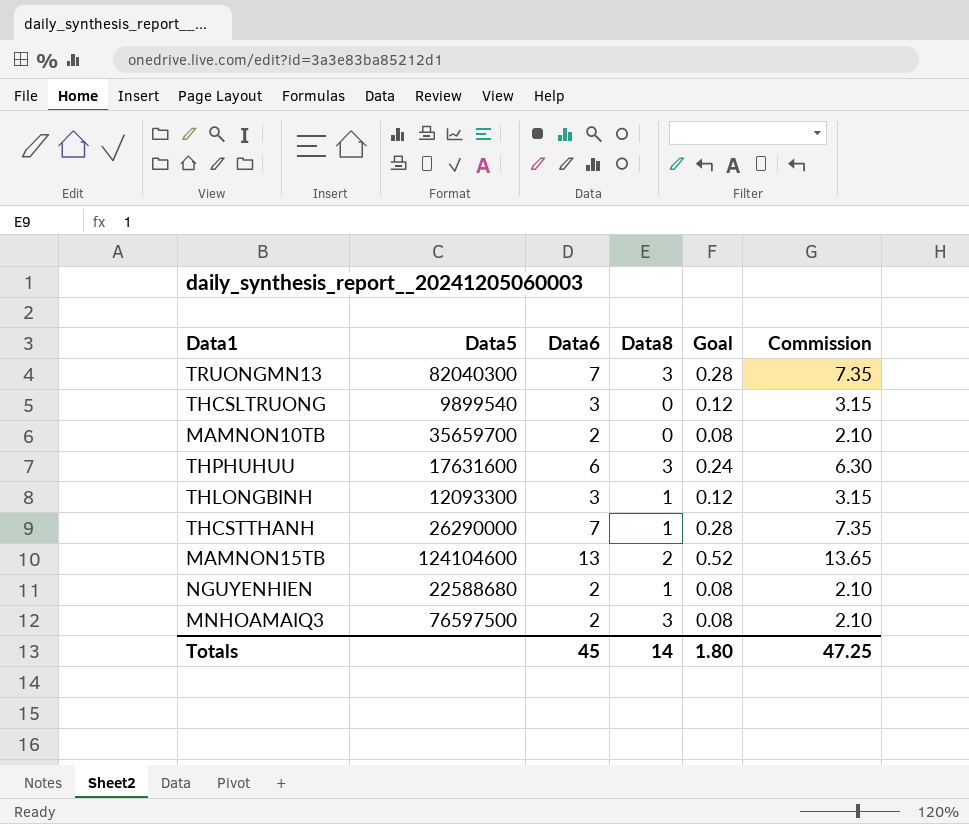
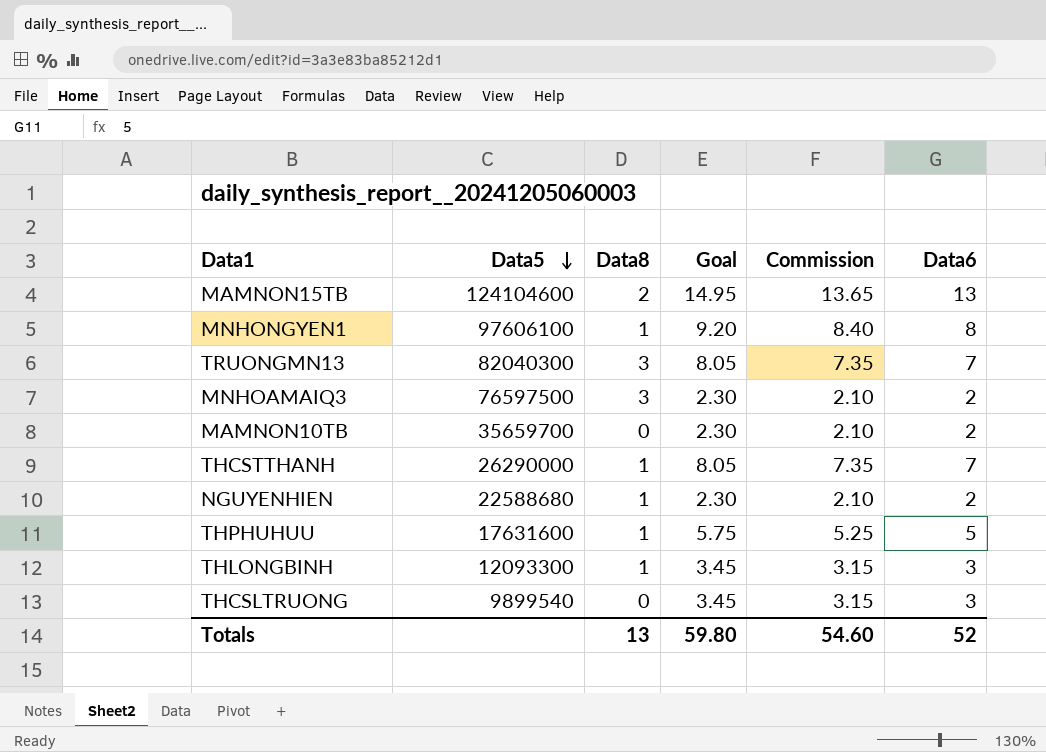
row order: none -> Data5 descending
column Goal | formula: [Data6] * 0.04 -> [Data6] * 1.15
column Data6 | position: 3 -> 6
row MNHONGYEN1: none -> 97606100 | 1 | 9.20 | 8.40 | 8
THPHUHUU | Data8: 3 -> 1
THPHUHUU | Commission: 6.30 -> 5.25
THPHUHUU | Data6: 6 -> 5
Totals | Data8: 14 -> 13
Totals | Goal: 1.80 -> 59.80
Totals | Commission: 47.25 -> 54.60
Totals | Data6: 45 -> 52

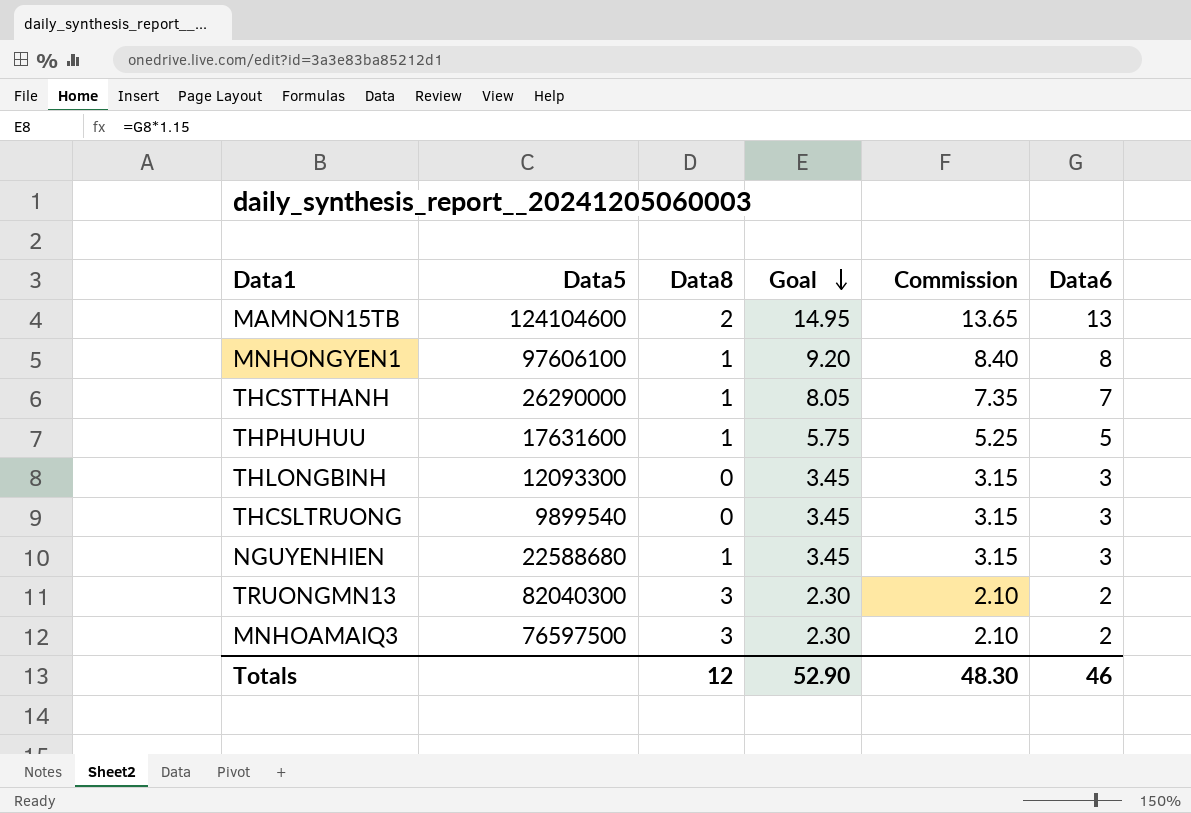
row order: Data5 descending -> Goal descending
row MAMNON10TB: 35659700 | 0 | 2.30 | 2.10 | 2 -> none
THLONGBINH | Data8: 1 -> 0
NGUYENHIEN | Goal: 2.30 -> 3.45
NGUYENHIEN | Commission: 2.10 -> 3.15
NGUYENHIEN | Data6: 2 -> 3
TRUONGMN13 | Goal: 8.05 -> 2.30
TRUONGMN13 | Commission: 7.35 -> 2.10
TRUONGMN13 | Data6: 7 -> 2
Totals | Data8: 13 -> 12
Totals | Goal: 59.80 -> 52.90
Totals | Commission: 54.60 -> 48.30
Totals | Data6: 52 -> 46

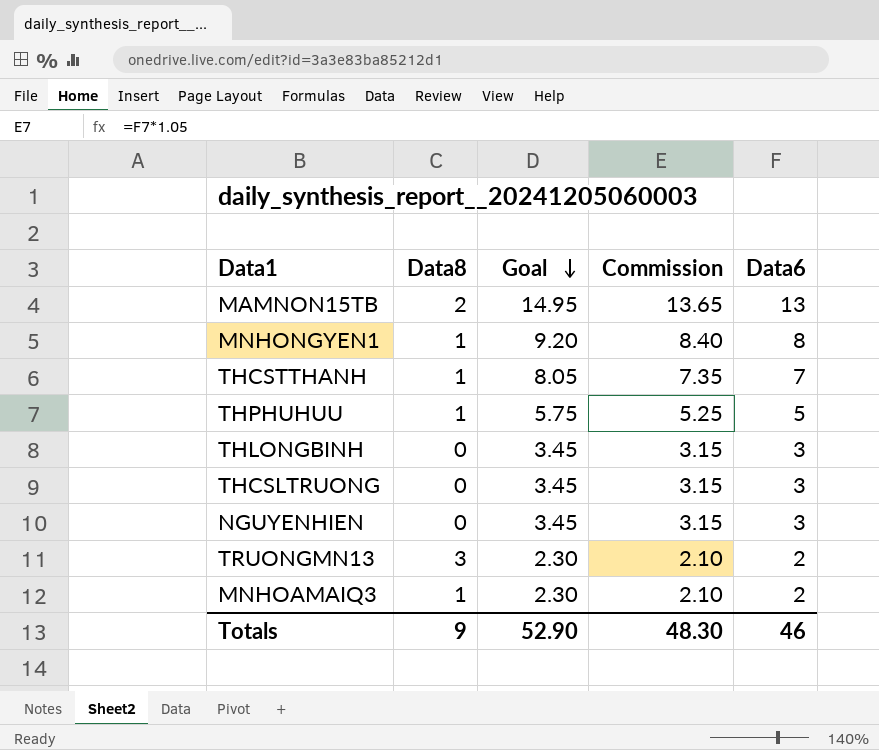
column Data5 | position: 2 -> none
NGUYENHIEN | Data8: 1 -> 0
MNHOAMAIQ3 | Data8: 3 -> 1
Totals | Data8: 12 -> 9

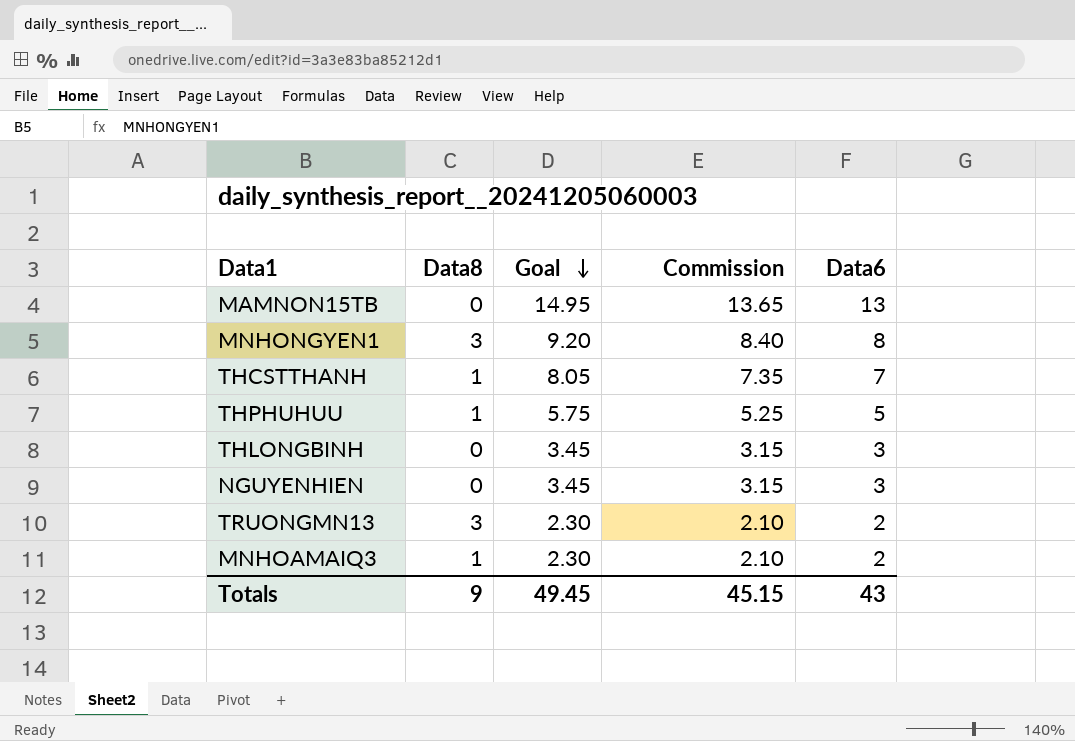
row THCSLTRUONG: 0 | 3.45 | 3.15 | 3 -> none
MAMNON15TB | Data8: 2 -> 0
MNHONGYEN1 | Data8: 1 -> 3
Totals | Goal: 52.90 -> 49.45
Totals | Commission: 48.30 -> 45.15
Totals | Data6: 46 -> 43

